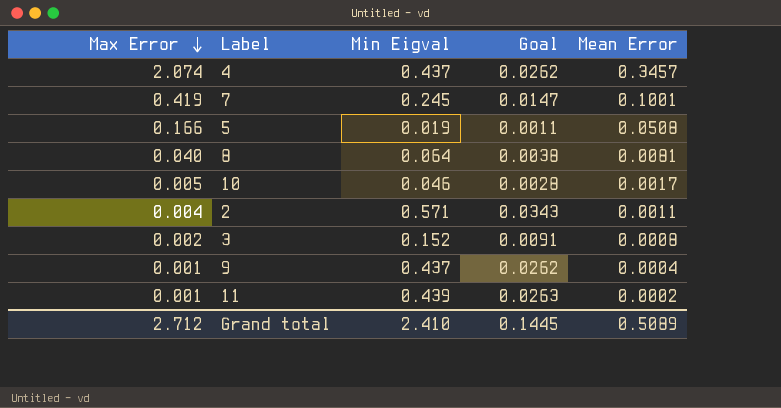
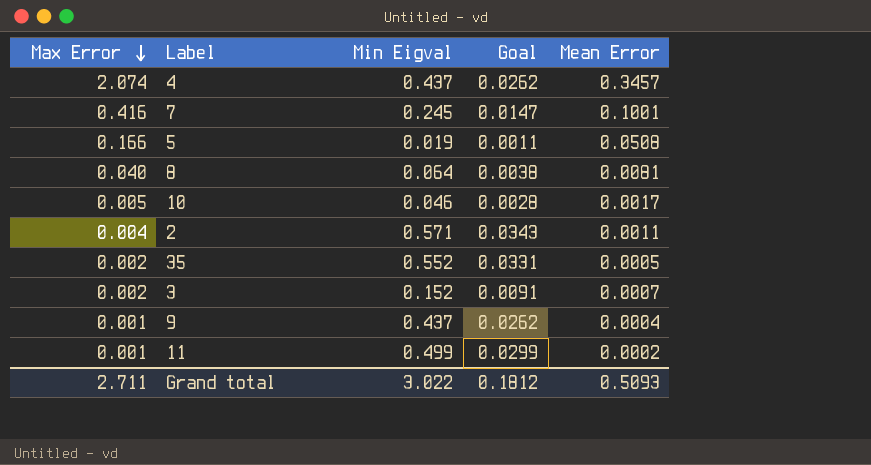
7 | Max Error: 0.419 -> 0.416
row 35: none -> 0.002 | 0.552 | 0.0331 | 0.0005
3 | Mean Error: 0.0008 -> 0.0007
11 | Min Eigval: 0.439 -> 0.499
11 | Goal: 0.0263 -> 0.0299
Grand total | Max Error: 2.712 -> 2.711
Grand total | Min Eigval: 2.410 -> 3.022
Grand total | Goal: 0.1445 -> 0.1812
Grand total | Mean Error: 0.5089 -> 0.5093

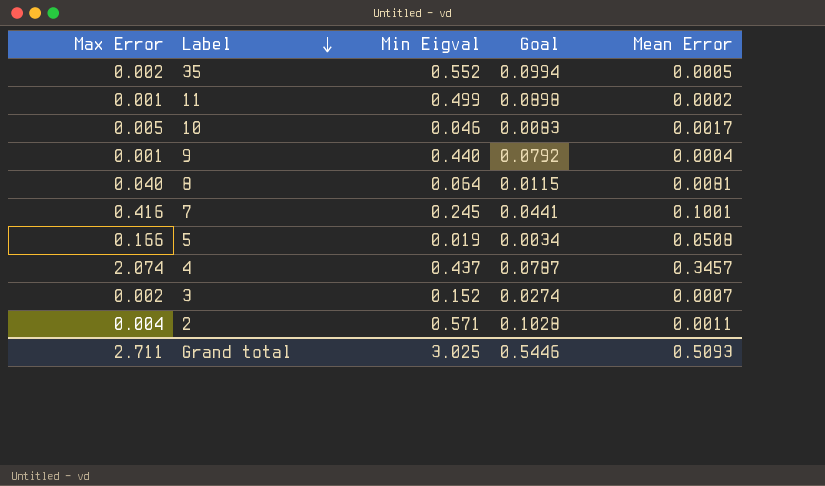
row order: Max Error descending -> Label descending
column Goal | formula: [Min Eigval] * 0.06 -> [Min Eigval] * 0.18
9 | Min Eigval: 0.437 -> 0.440
Grand total | Min Eigval: 3.022 -> 3.025
Grand total | Goal: 0.1812 -> 0.5446

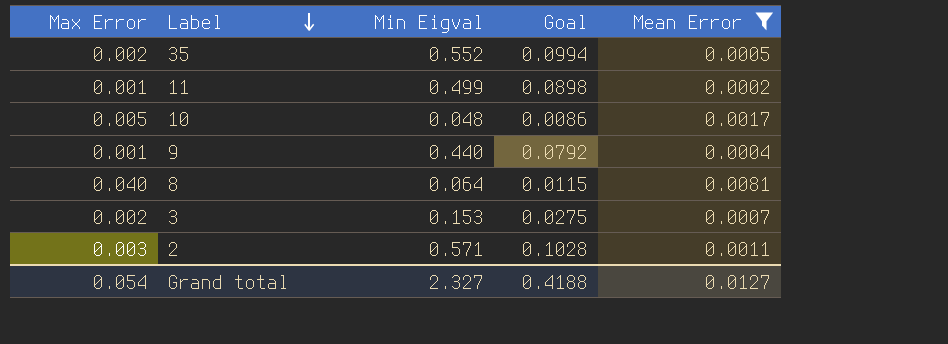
filter: none -> Mean Error <= 0.0081
10 | Min Eigval: 0.046 -> 0.048
10 | Goal: 0.0083 -> 0.0086
3 | Min Eigval: 0.152 -> 0.153
3 | Goal: 0.0274 -> 0.0275
2 | Max Error: 0.004 -> 0.003
Grand total | Max Error: 2.711 -> 0.054
Grand total | Min Eigval: 3.025 -> 2.327
Grand total | Goal: 0.5446 -> 0.4188
Grand total | Mean Error: 0.5093 -> 0.0127

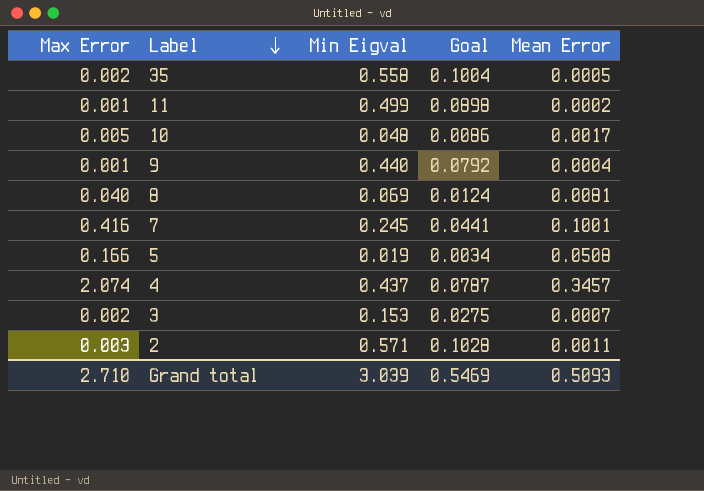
filter: Mean Error <= 0.0081 -> none
35 | Min Eigval: 0.552 -> 0.558
35 | Goal: 0.0994 -> 0.1004
8 | Min Eigval: 0.064 -> 0.069
8 | Goal: 0.0115 -> 0.0124
Grand total | Max Error: 0.054 -> 2.710
Grand total | Min Eigval: 2.327 -> 3.039
Grand total | Goal: 0.4188 -> 0.5469
Grand total | Mean Error: 0.0127 -> 0.5093

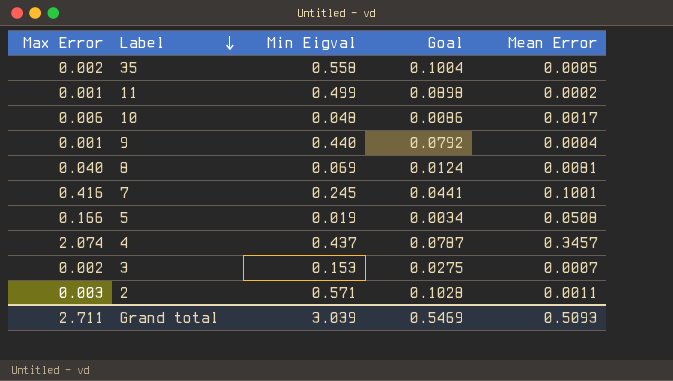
10 | Max Error: 0.005 -> 0.006
Grand total | Max Error: 2.710 -> 2.711

